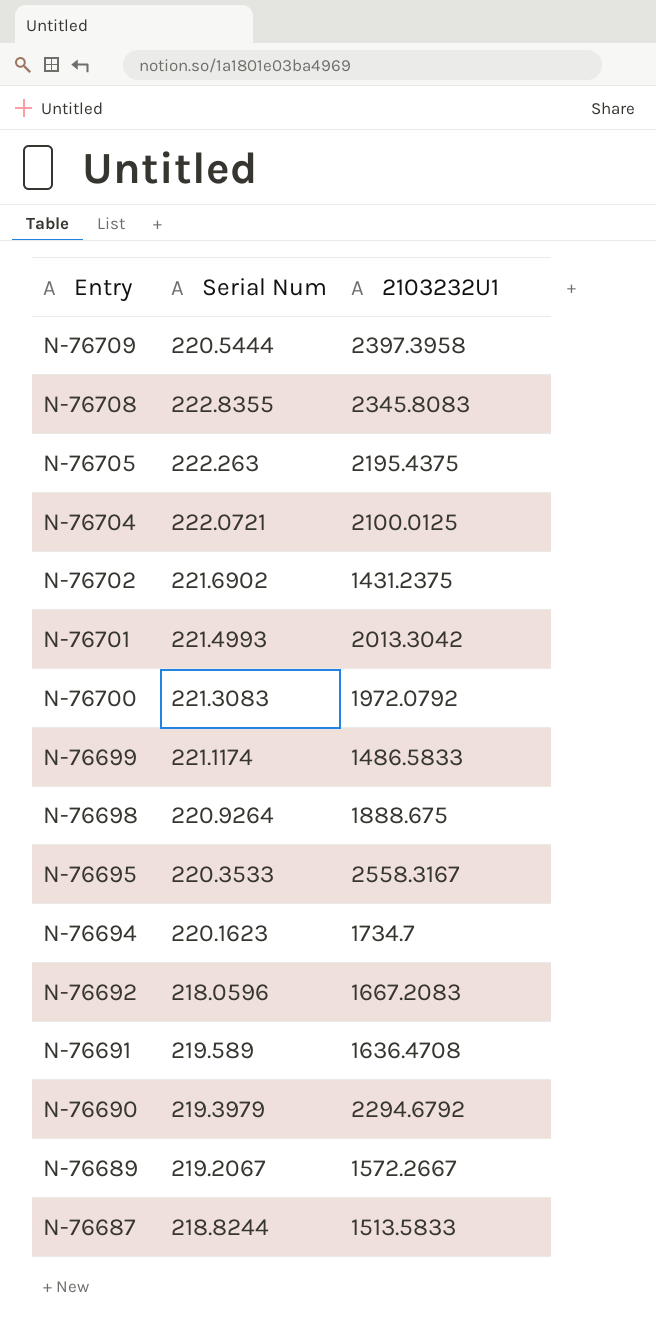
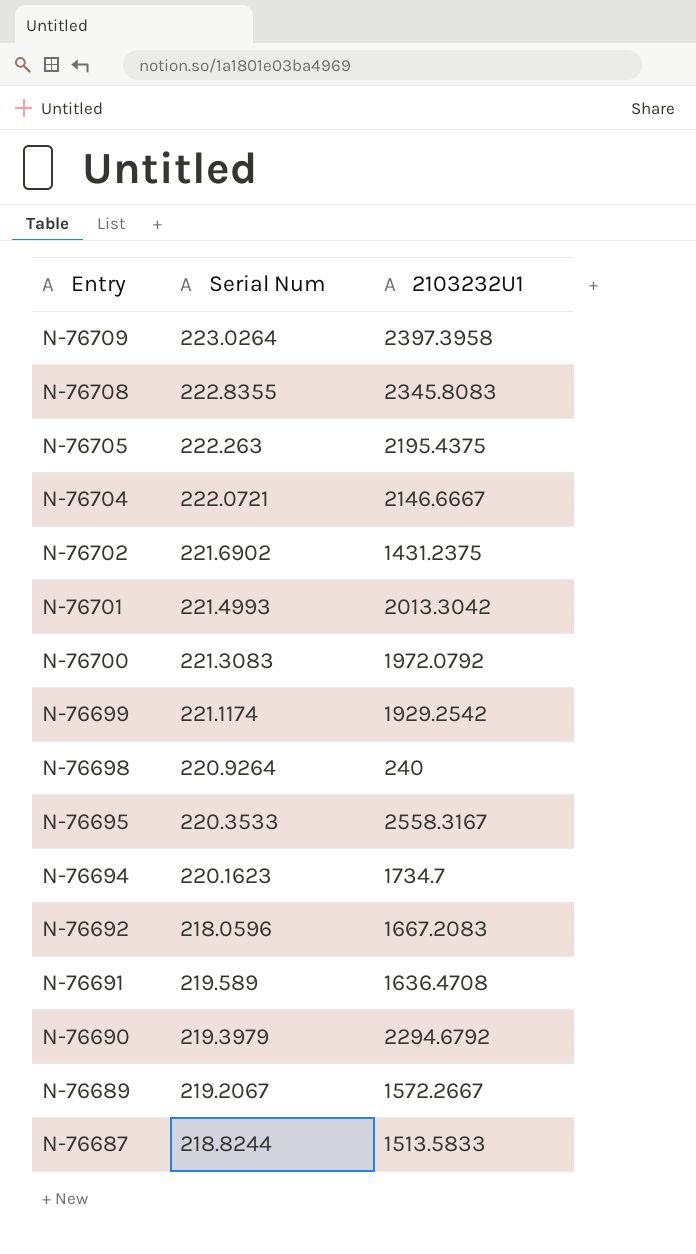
N-76709 | Serial Num: 220.5444 -> 223.0264
N-76704 | 2103232U1: 2100.0125 -> 2146.6667
N-76699 | 2103232U1: 1486.5833 -> 1929.2542
N-76698 | 2103232U1: 1888.675 -> 240

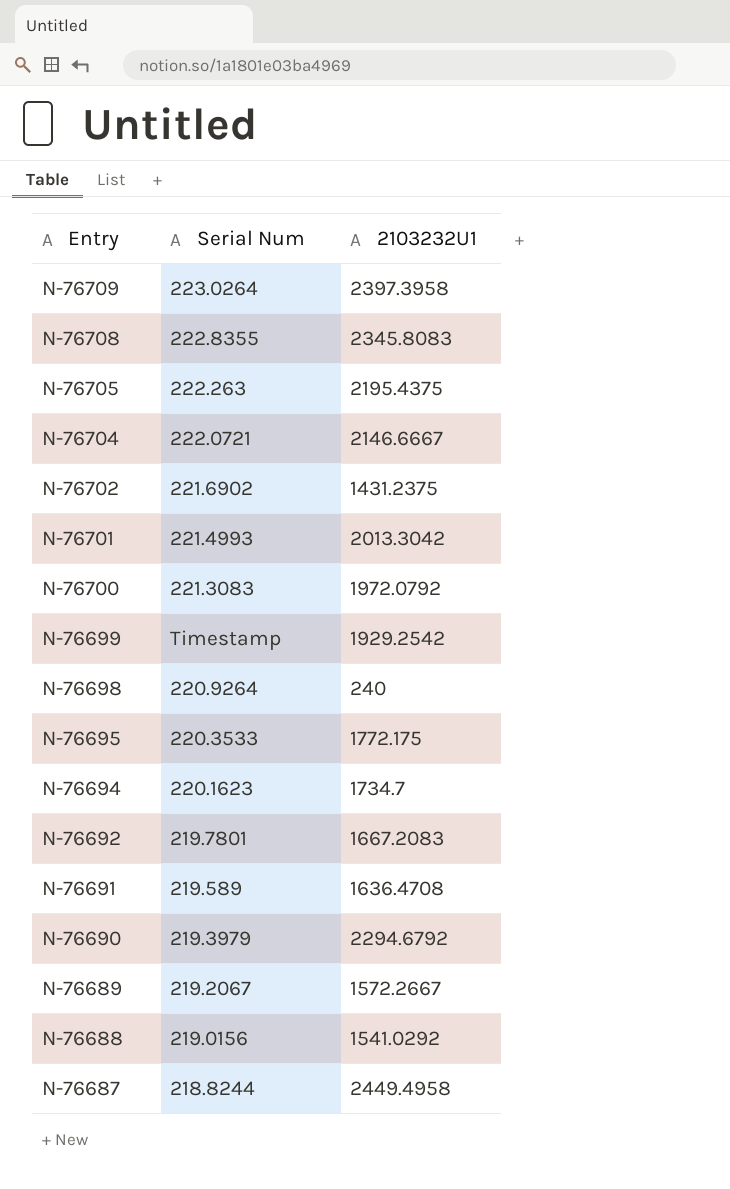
N-76699 | Serial Num: 221.1174 -> Timestamp
N-76695 | 2103232U1: 2558.3167 -> 1772.175
N-76692 | Serial Num: 218.0596 -> 219.7801
row N-76688: none -> 219.0156 | 1541.0292
N-76687 | 2103232U1: 1513.5833 -> 2449.4958

